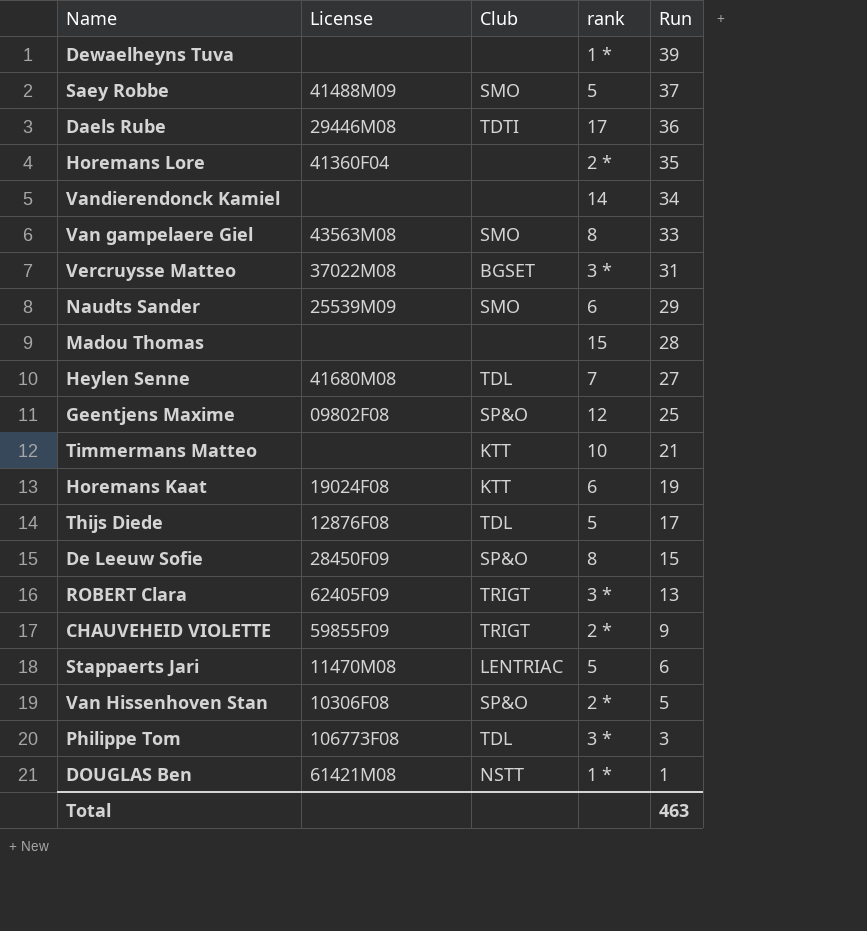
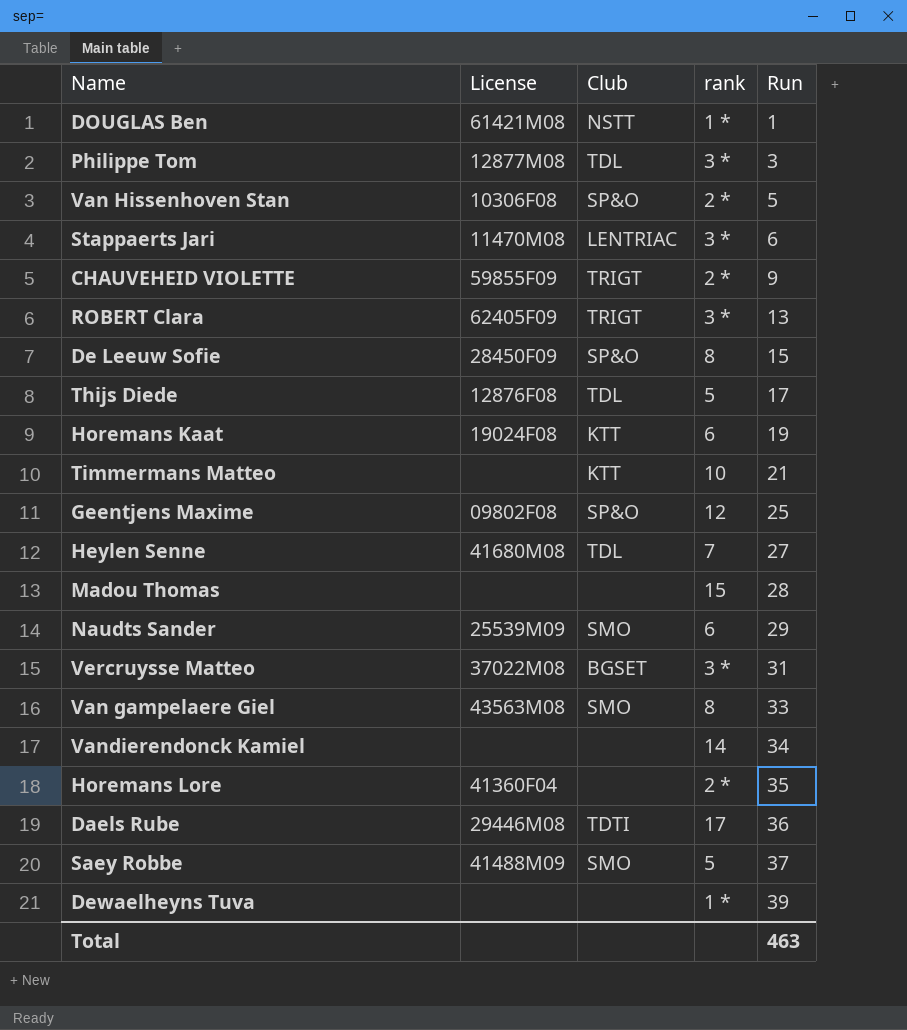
row order: Run descending -> Run ascending
Philippe Tom | License: 106773F08 -> 12877M08
Stappaerts Jari | rank: 5 -> 3 *

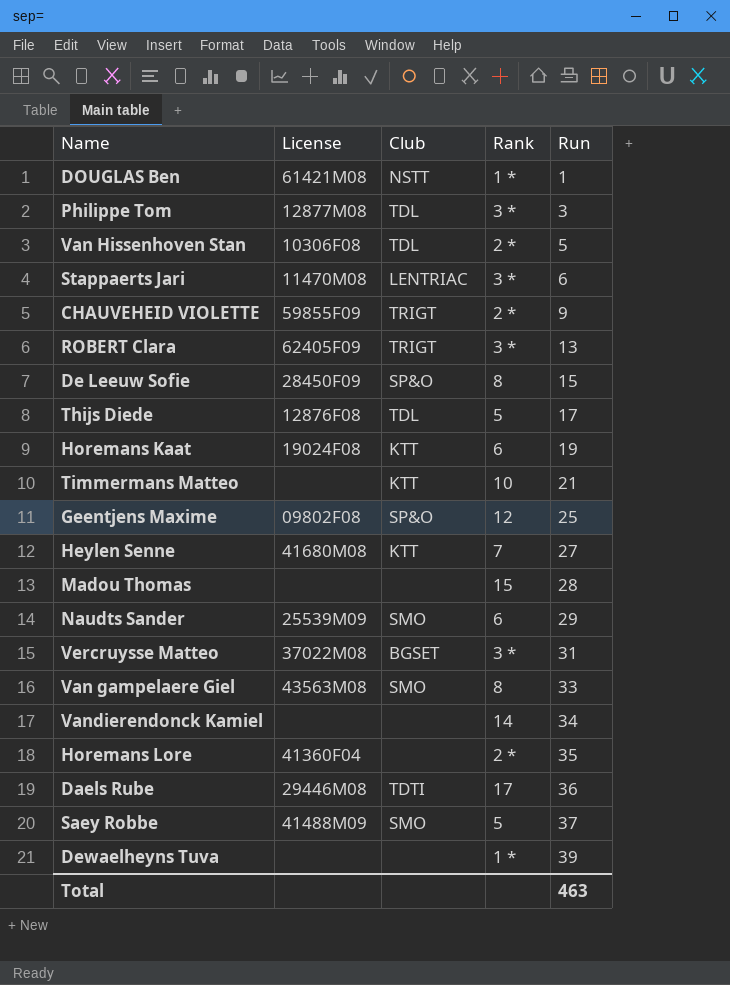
column name: rank -> Rank
Van Hissenhoven Stan | Club: SP&O -> TDL
Heylen Senne | Club: TDL -> KTT

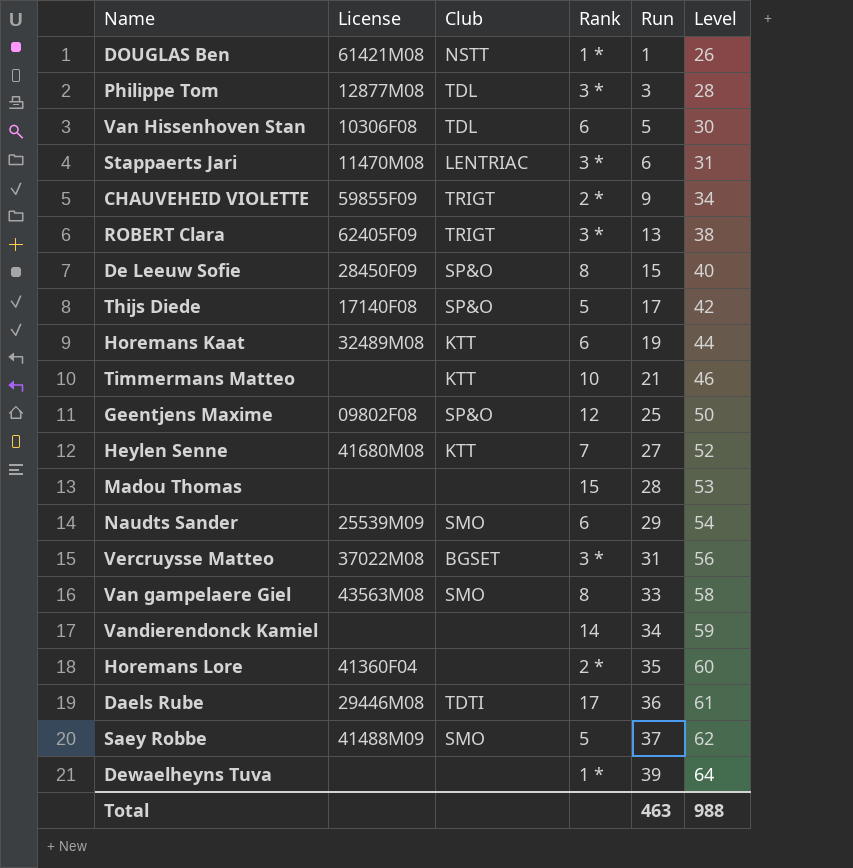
column Level | formula: none -> [Run] + 25
Van Hissenhoven Stan | Rank: 2 * -> 6
Thijs Diede | License: 12876F08 -> 17140F08
Thijs Diede | Club: TDL -> SP&O
Horemans Kaat | License: 19024F08 -> 32489M08

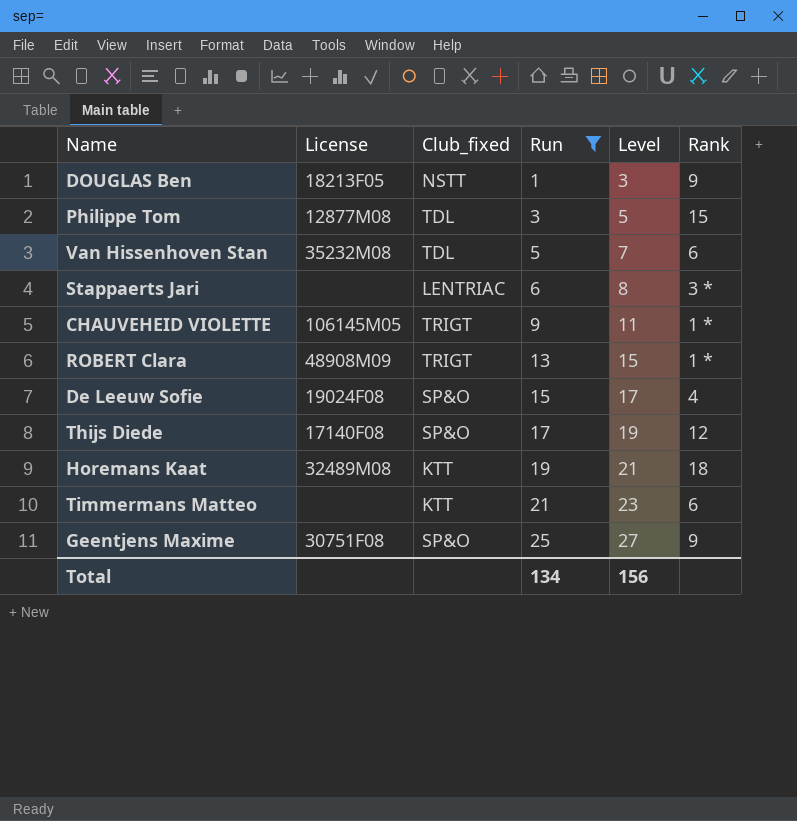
filter: none -> Run <= 25
column name: Club -> Club_fixed
column Level | formula: [Run] + 25 -> [Run] + 2
column Rank | position: 4 -> 6
DOUGLAS Ben | License: 61421M08 -> 18213F05
DOUGLAS Ben | Rank: 1 * -> 9
Philippe Tom | Rank: 3 * -> 15
Van Hissenhoven Stan | License: 10306F08 -> 35232M08
Stappaerts Jari | License: 11470M08 -> none
CHAUVEHEID VIOLETTE | License: 59855F09 -> 106145M05
CHAUVEHEID VIOLETTE | Rank: 2 * -> 1 *
ROBERT Clara | License: 62405F09 -> 48908M09
ROBERT Clara | Rank: 3 * -> 1 *
De Leeuw Sofie | License: 28450F09 -> 19024F08
De Leeuw Sofie | Rank: 8 -> 4
Thijs Diede | Rank: 5 -> 12
Horemans Kaat | Rank: 6 -> 18
Timmermans Matteo | Rank: 10 -> 6
Geentjens Maxime | License: 09802F08 -> 30751F08
Geentjens Maxime | Rank: 12 -> 9
Total | Run: 463 -> 134
Total | Level: 988 -> 156

